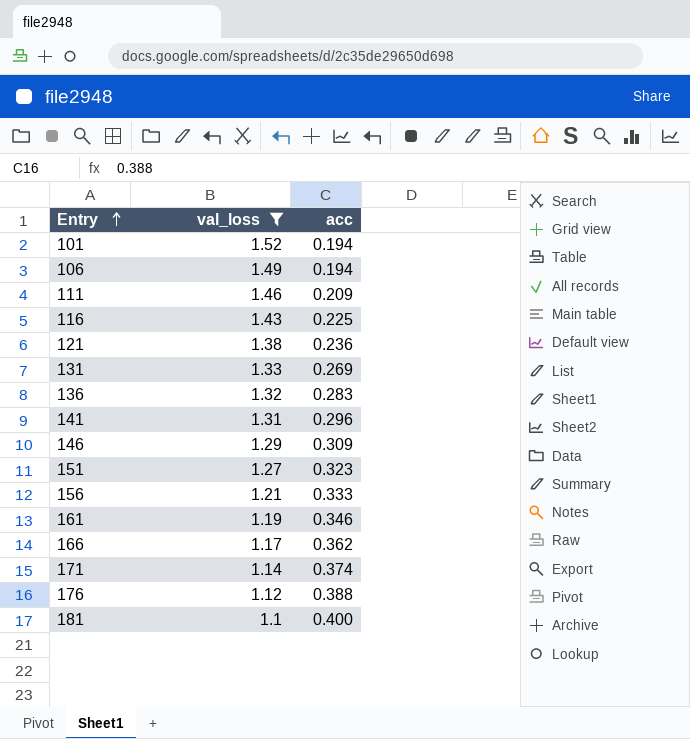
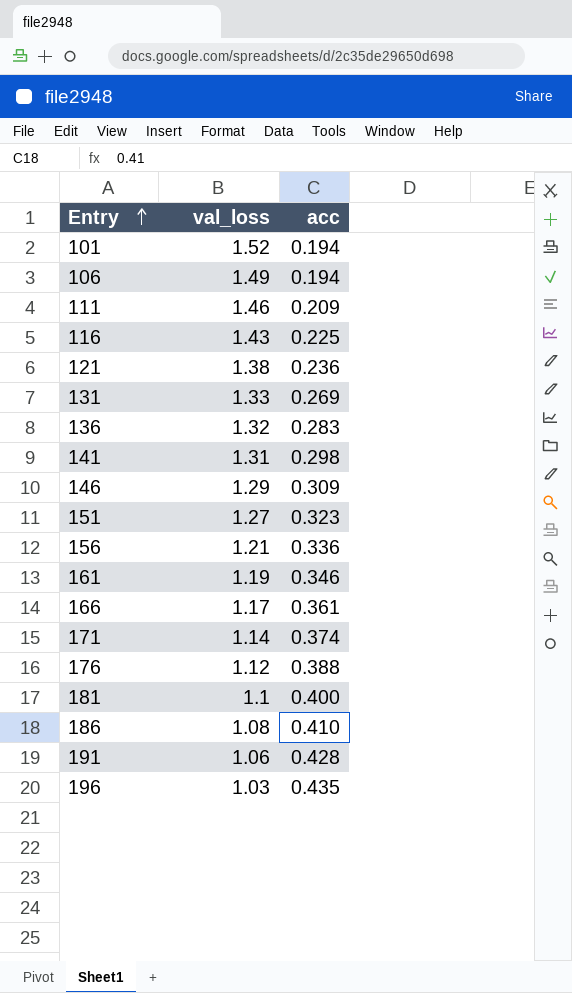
filter: val_loss >= 1.1 -> none
141 | acc: 0.296 -> 0.298
156 | acc: 0.333 -> 0.336
166 | acc: 0.362 -> 0.361

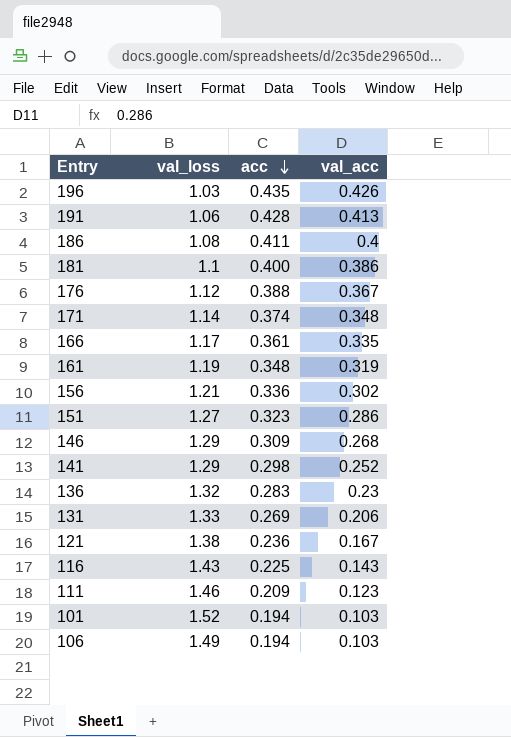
row order: Entry ascending -> acc descending
column val_acc | position: none -> 4
186 | acc: 0.410 -> 0.411
161 | acc: 0.346 -> 0.348
141 | val_loss: 1.31 -> 1.29

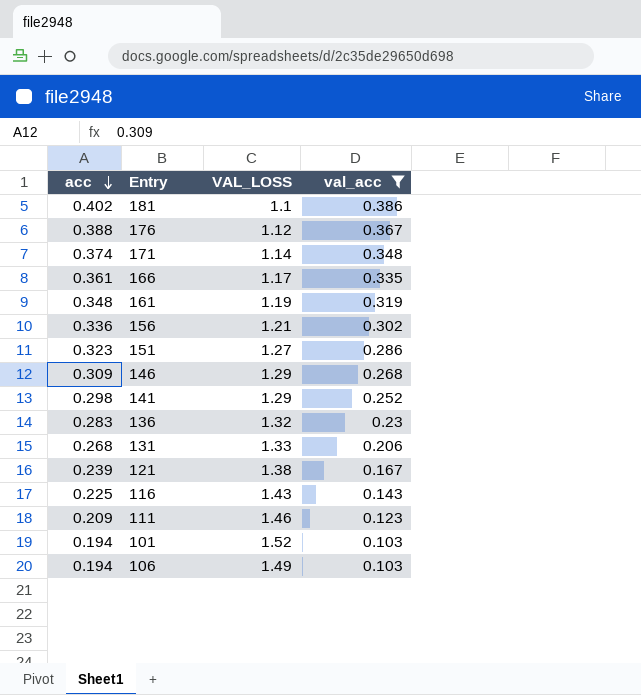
filter: none -> val_acc <= 0.386
column acc | position: 3 -> 1
column name: val_loss -> VAL_LOSS
181 | acc: 0.400 -> 0.402
131 | acc: 0.269 -> 0.268
121 | acc: 0.236 -> 0.239

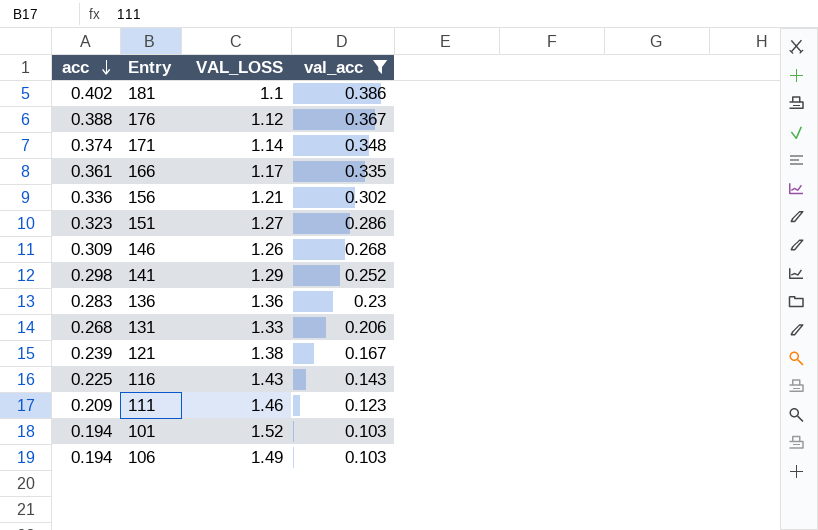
row 161: 0.348 | 1.19 | 0.319 -> none
146 | VAL_LOSS: 1.29 -> 1.26
136 | VAL_LOSS: 1.32 -> 1.36

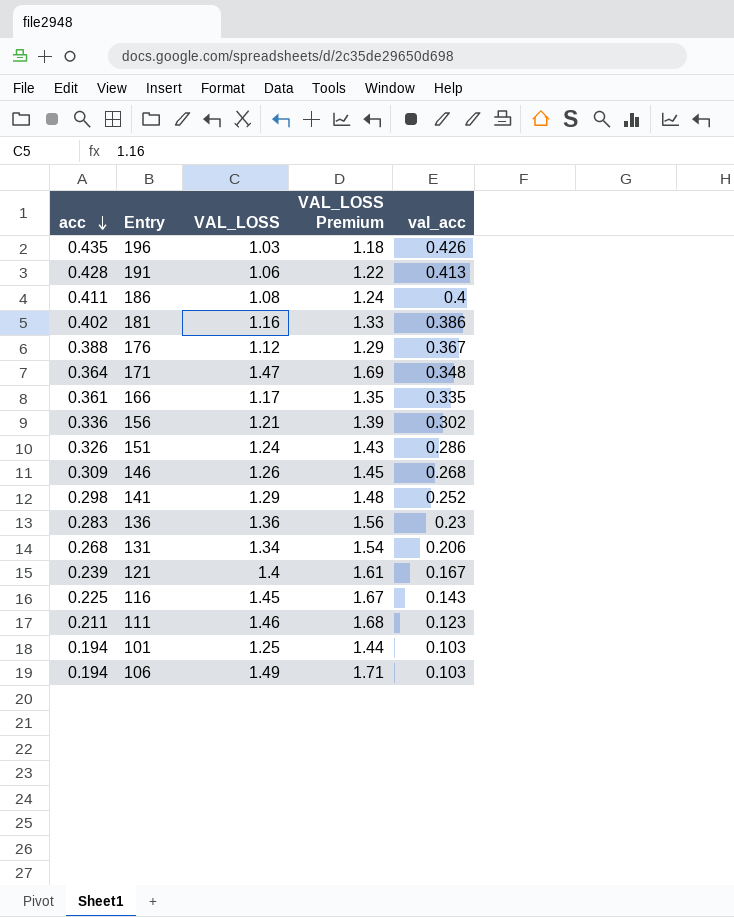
filter: val_acc <= 0.386 -> none
column VAL_LOSS Premium | formula: none -> [VAL_LOSS] * 1.15
181 | VAL_LOSS: 1.1 -> 1.16
171 | acc: 0.374 -> 0.364
171 | VAL_LOSS: 1.14 -> 1.47
151 | acc: 0.323 -> 0.326
151 | VAL_LOSS: 1.27 -> 1.24
131 | VAL_LOSS: 1.33 -> 1.34
121 | VAL_LOSS: 1.38 -> 1.4
116 | VAL_LOSS: 1.43 -> 1.45
111 | acc: 0.209 -> 0.211
101 | VAL_LOSS: 1.52 -> 1.25

